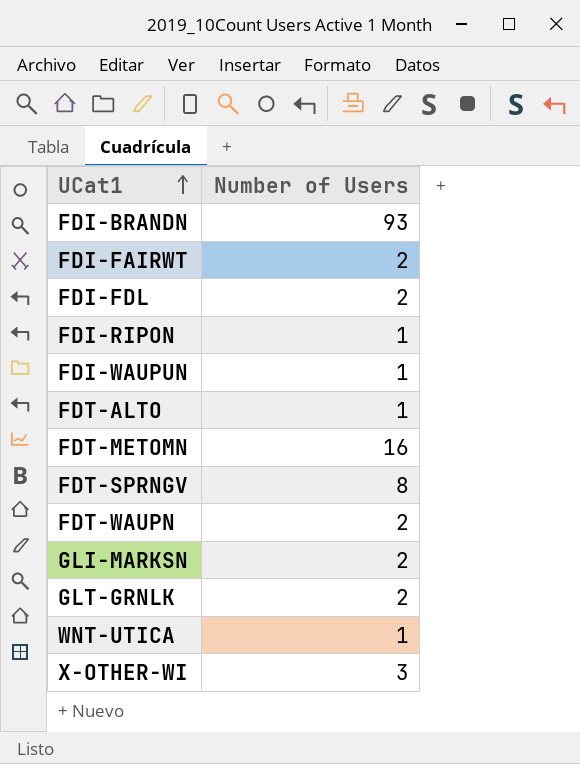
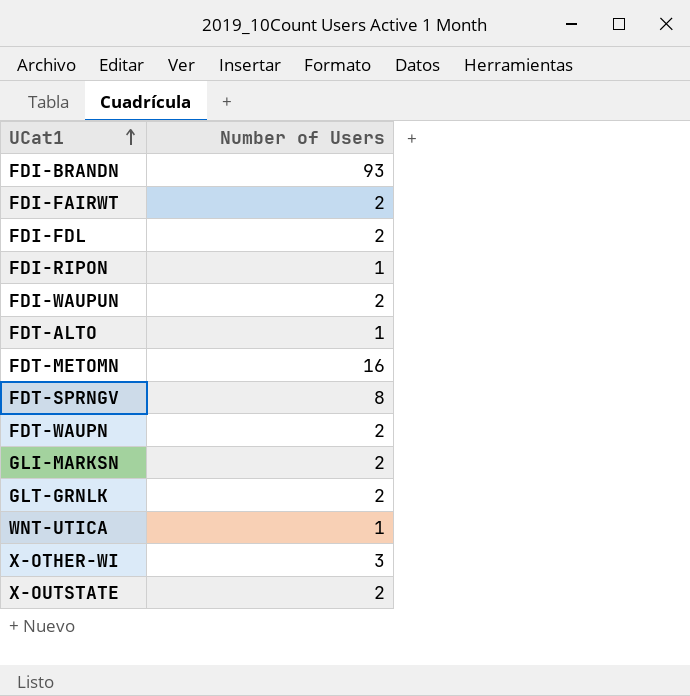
FDI-WAUPUN | Number of Users: 1 -> 2
row X-OUTSTATE: none -> 2

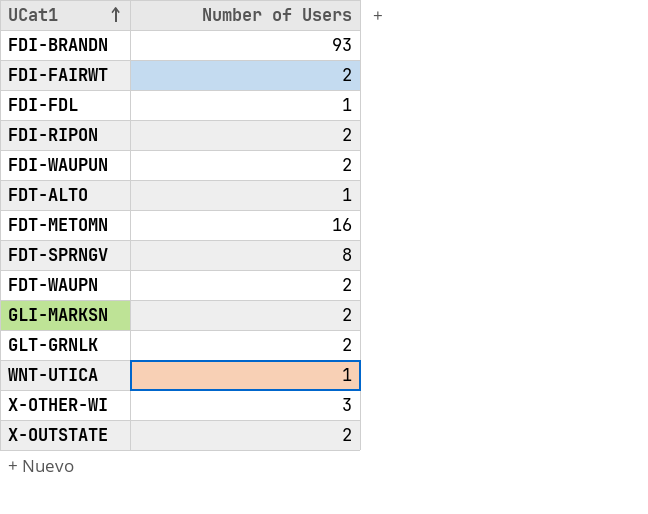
FDI-FDL | Number of Users: 2 -> 1
FDI-RIPON | Number of Users: 1 -> 2

